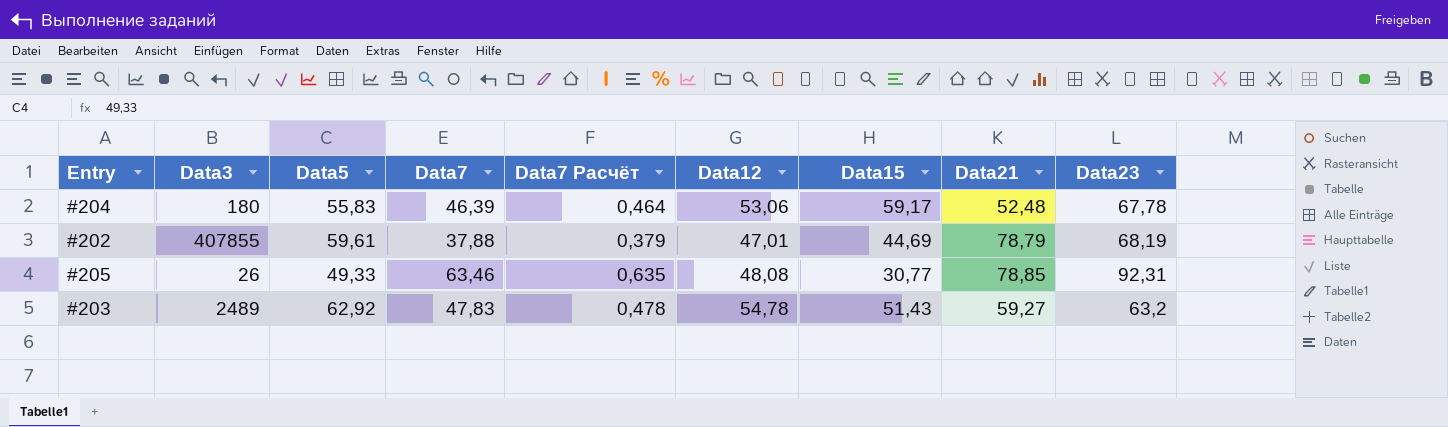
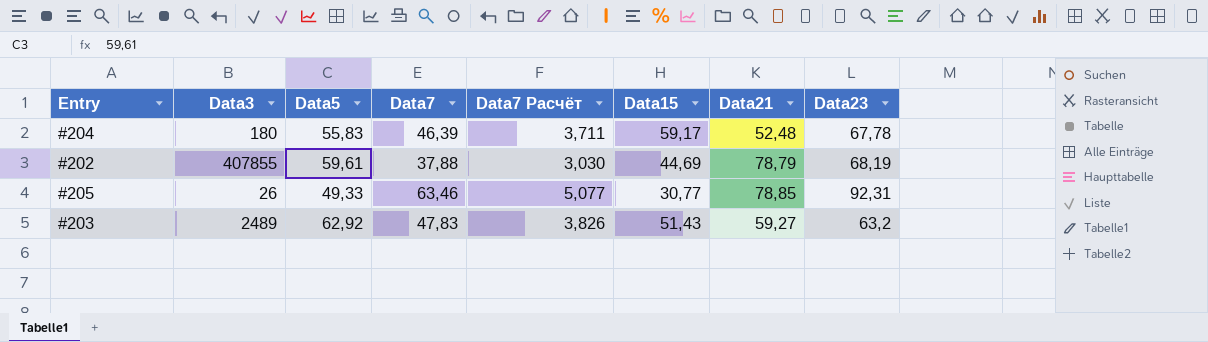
column Data12 | position: 6 -> none
column Data7 Расчёт | formula: [Data7] * 0,01 -> [Data7] * 0,08

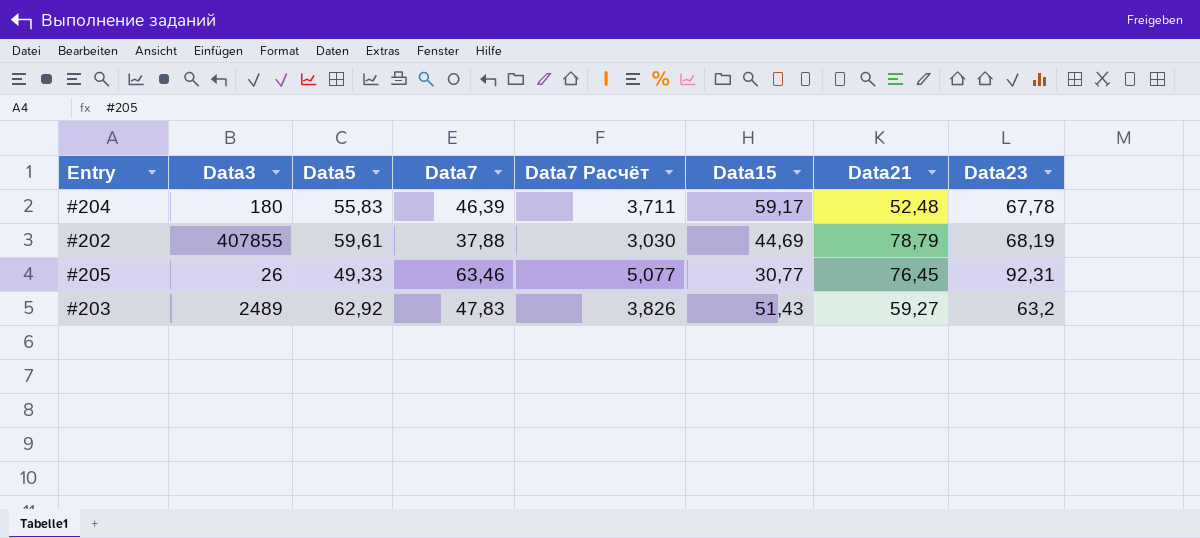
#205 | Data21: 78,85 -> 76,45

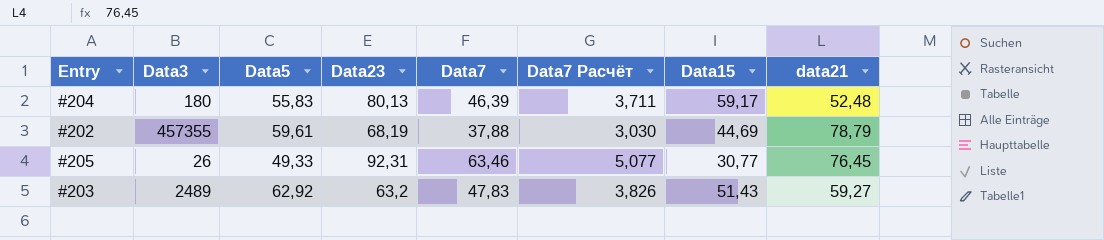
column Data23 | position: 8 -> 4
column name: Data21 -> data21
#204 | Data23: 67,78 -> 80,13
#202 | Data3: 407855 -> 457355

